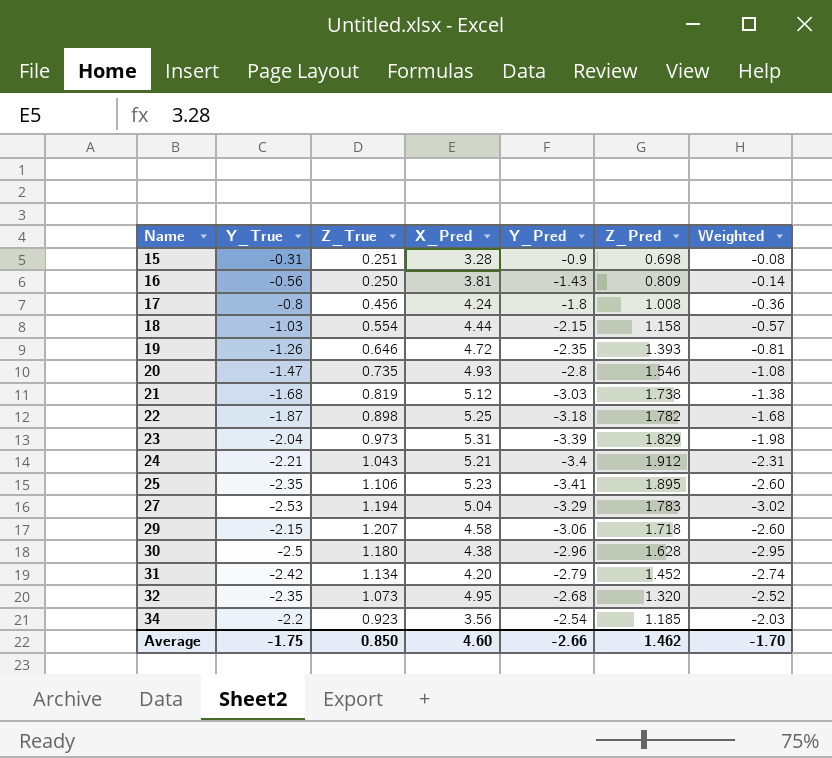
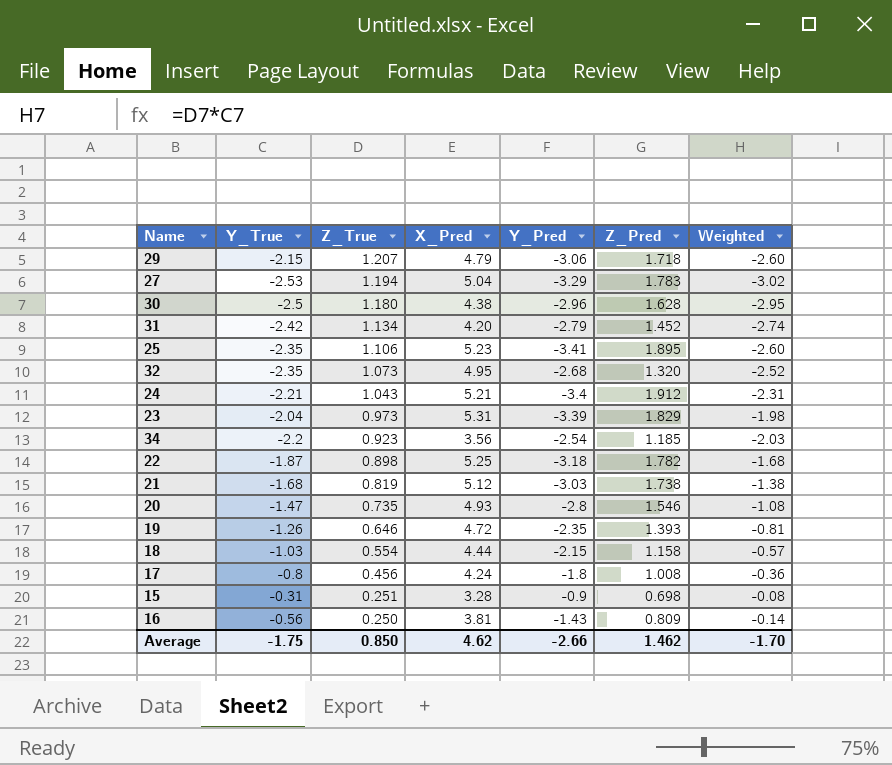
row order: Name ascending -> Z_True descending
29 | X_Pred: 4.58 -> 4.79
Average | X_Pred: 4.60 -> 4.62

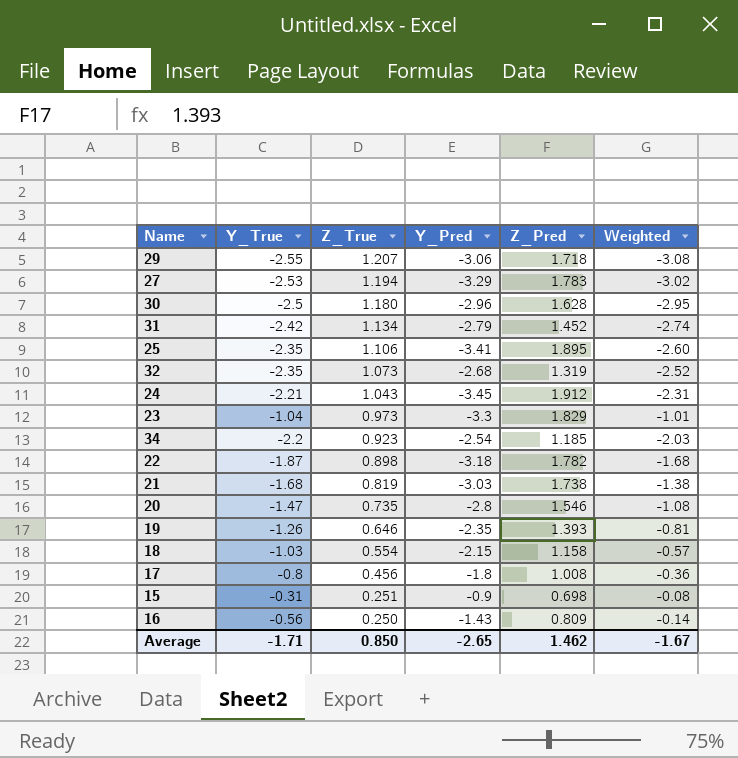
column X_Pred | position: 4 -> none
29 | Y_True: -2.15 -> -2.55
29 | Weighted: -2.60 -> -3.08
32 | Z_Pred: 1.320 -> 1.319
24 | Y_Pred: -3.4 -> -3.45
23 | Y_True: -2.04 -> -1.04
23 | Y_Pred: -3.39 -> -3.3
23 | Weighted: -1.98 -> -1.01
Average | Y_True: -1.75 -> -1.71
Average | Y_Pred: -2.66 -> -2.65
Average | Weighted: -1.70 -> -1.67

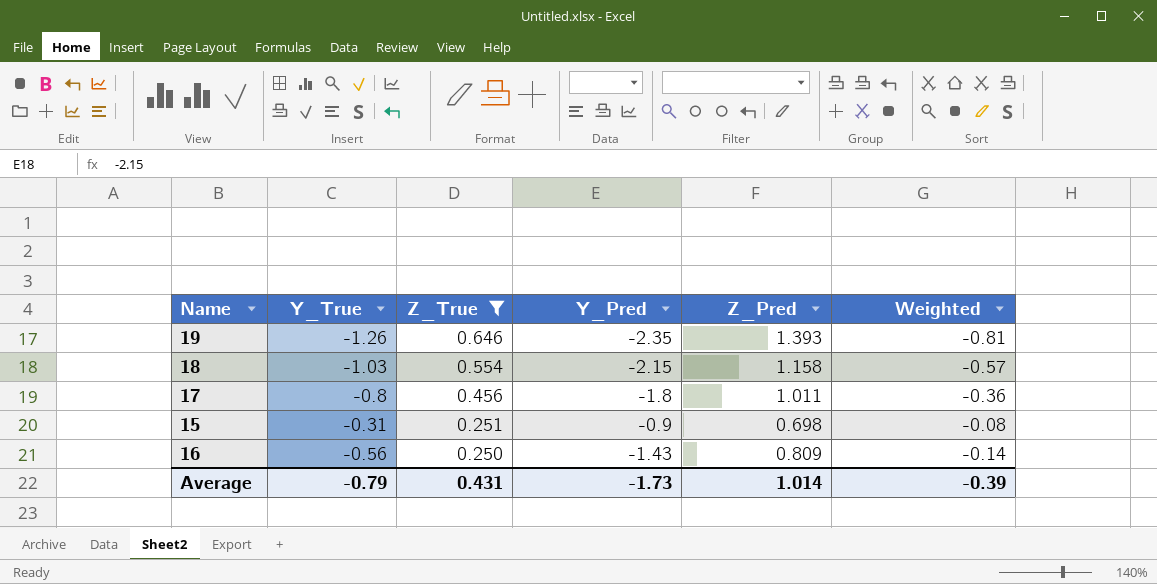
filter: none -> Z_True <= 0.646
17 | Z_Pred: 1.008 -> 1.011
Average | Y_True: -1.71 -> -0.79
Average | Z_True: 0.850 -> 0.431
Average | Y_Pred: -2.65 -> -1.73
Average | Z_Pred: 1.462 -> 1.014
Average | Weighted: -1.67 -> -0.39

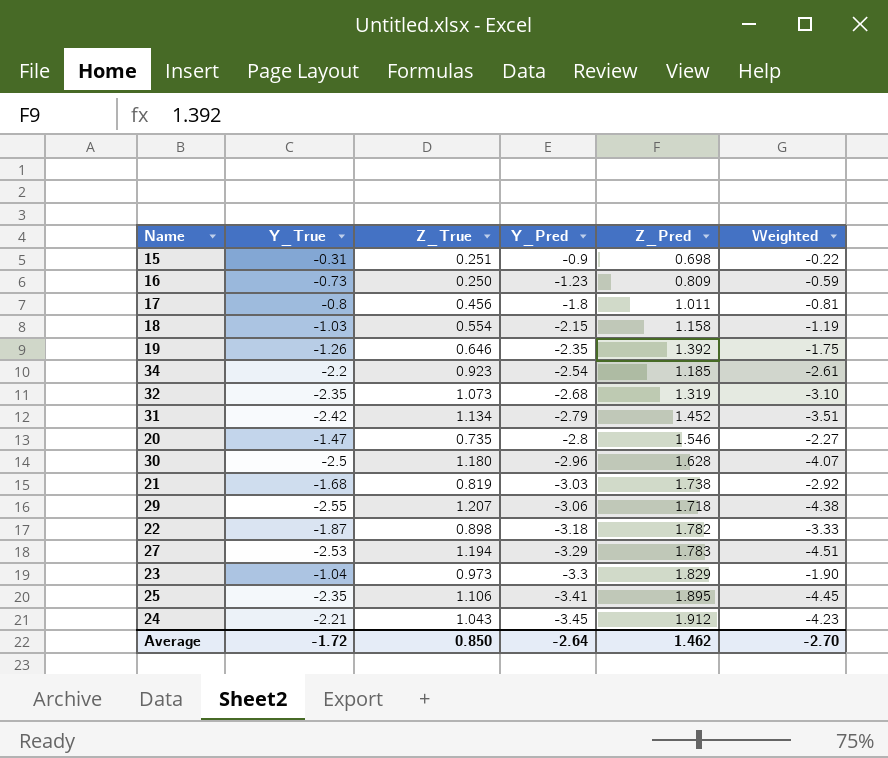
filter: Z_True <= 0.646 -> none
row order: Z_True descending -> Y_Pred descending
column Weighted | formula: [Y_True] * [Z_True] -> [Y_True] * [Z_Pred]
16 | Y_True: -0.56 -> -0.73
16 | Y_Pred: -1.43 -> -1.23
19 | Z_Pred: 1.393 -> 1.392
Average | Y_True: -0.79 -> -1.72
Average | Z_True: 0.431 -> 0.850
Average | Y_Pred: -1.73 -> -2.64
Average | Z_Pred: 1.014 -> 1.462
Average | Weighted: -0.39 -> -2.70

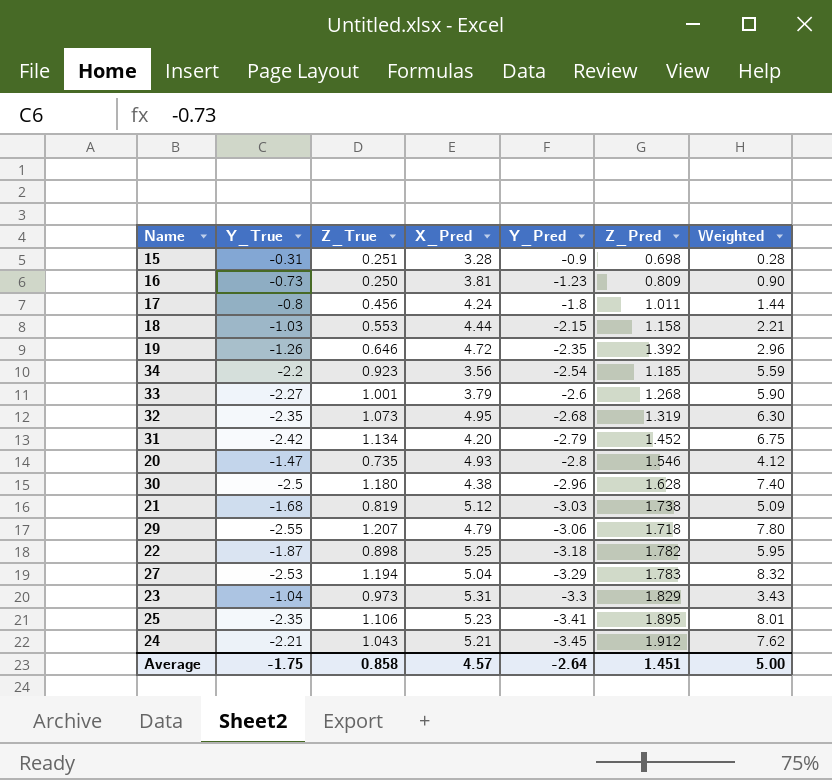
column X_Pred | position: none -> 4
column Weighted | formula: [Y_True] * [Z_Pred] -> [Y_True] * [Y_Pred]
18 | Z_True: 0.554 -> 0.553
row 33: none -> -2.27 | 1.001 | 3.79 | -2.6 | 1.268 | 5.90
Average | Y_True: -1.72 -> -1.75
Average | Z_True: 0.850 -> 0.858
Average | Z_Pred: 1.462 -> 1.451
Average | Weighted: -2.70 -> 5.00

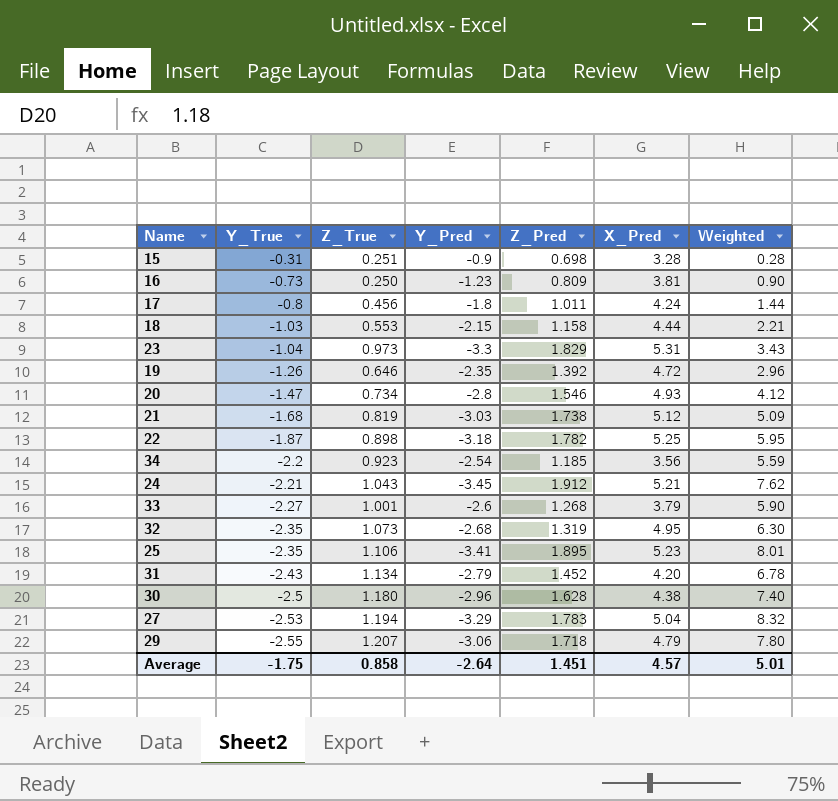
row order: Y_Pred descending -> Y_True descending
column X_Pred | position: 4 -> 6
20 | Z_True: 0.735 -> 0.734
31 | Y_True: -2.42 -> -2.43
31 | Weighted: 6.75 -> 6.78
Average | Weighted: 5.00 -> 5.01

